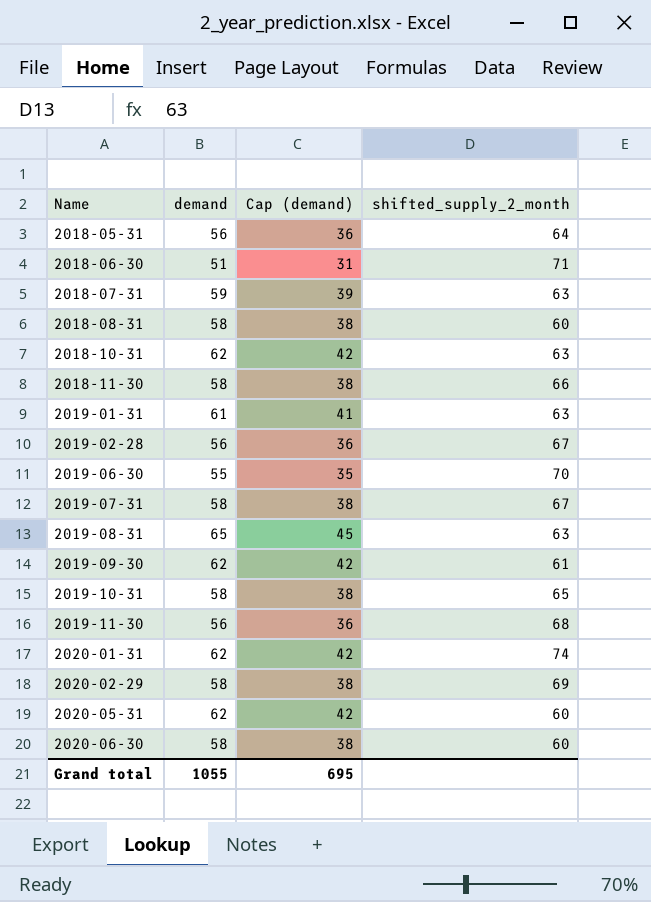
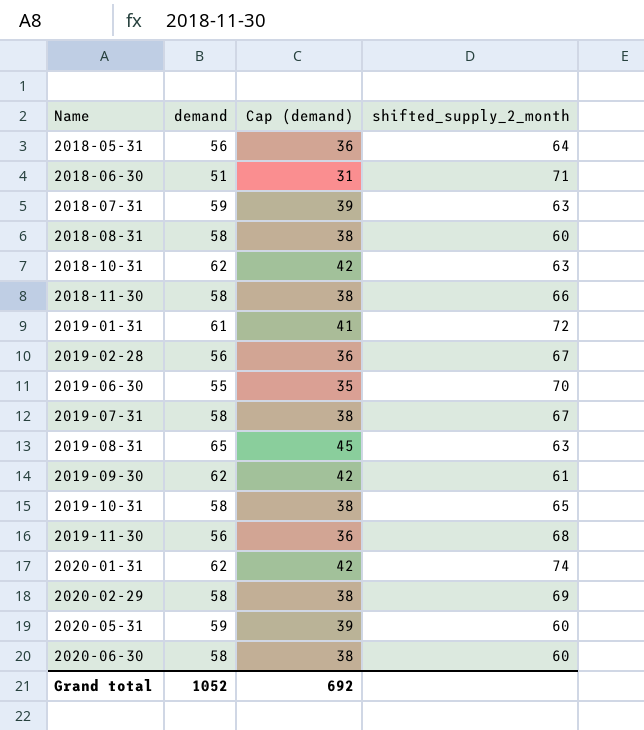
2019-01-31 | shifted_supply_2_month: 63 -> 72
2020-05-31 | demand: 62 -> 59
2020-05-31 | Cap (demand): 42 -> 39
Grand total | demand: 1055 -> 1052
Grand total | Cap (demand): 695 -> 692

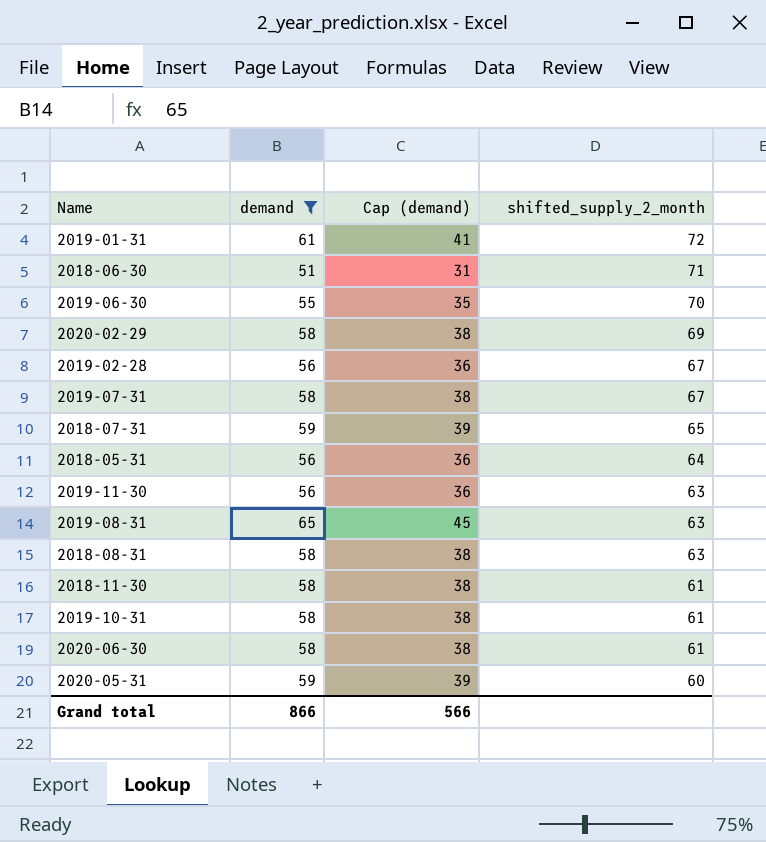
filter: none -> demand != 62
row order: Name ascending -> shifted_supply_2_month descending
2018-07-31 | shifted_supply_2_month: 63 -> 65
2019-11-30 | shifted_supply_2_month: 68 -> 63
2018-08-31 | shifted_supply_2_month: 60 -> 63
2018-11-30 | shifted_supply_2_month: 66 -> 61
2019-10-31 | shifted_supply_2_month: 65 -> 61
2020-06-30 | shifted_supply_2_month: 60 -> 61
Grand total | demand: 1052 -> 866
Grand total | Cap (demand): 692 -> 566

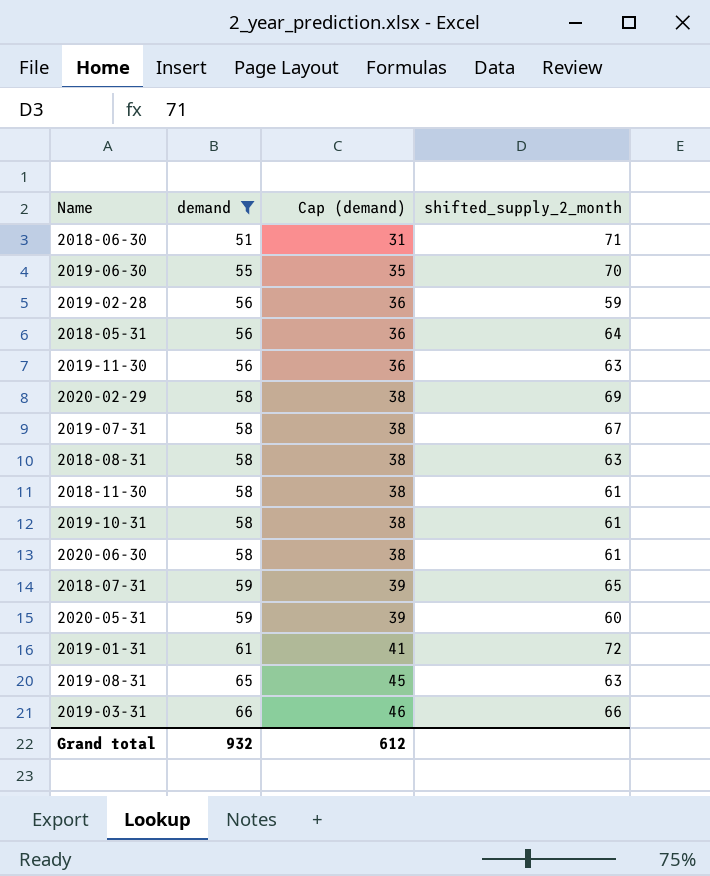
row order: shifted_supply_2_month descending -> demand ascending
2019-02-28 | shifted_supply_2_month: 67 -> 59
row 2019-03-31: none -> 66 | 46 | 66
Grand total | demand: 866 -> 932
Grand total | Cap (demand): 566 -> 612

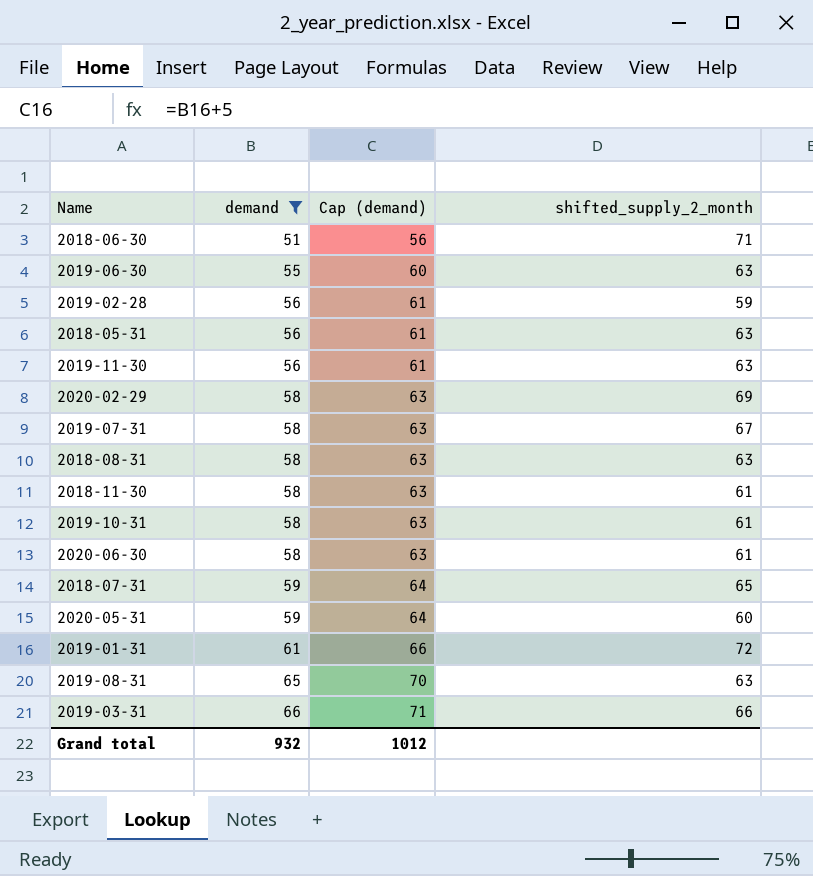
column Cap (demand) | formula: [demand] - 20 -> [demand] + 5
2019-06-30 | shifted_supply_2_month: 70 -> 63
2018-05-31 | shifted_supply_2_month: 64 -> 63
Grand total | Cap (demand): 612 -> 1012

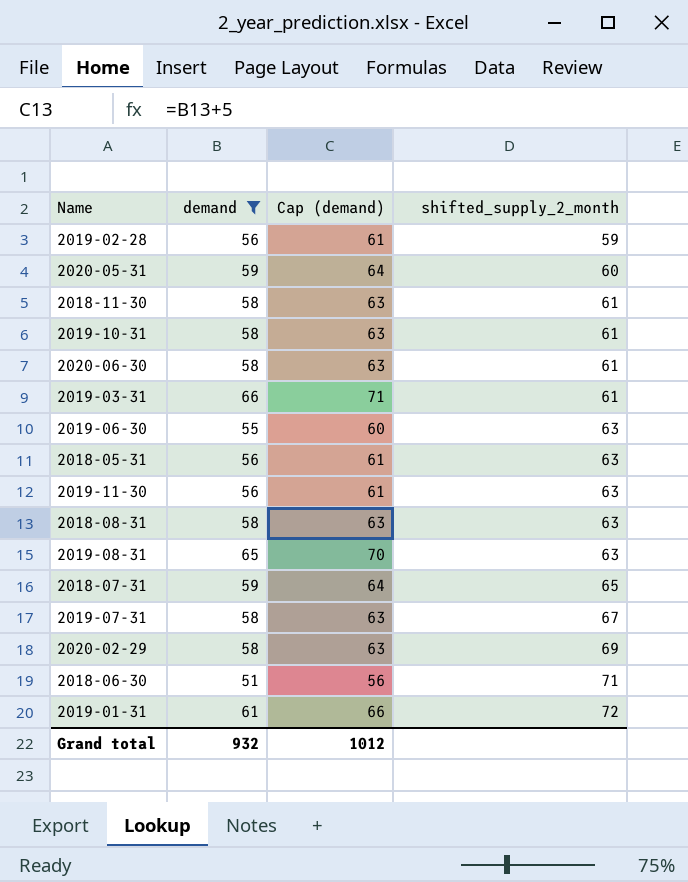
row order: demand ascending -> shifted_supply_2_month ascending
2019-03-31 | shifted_supply_2_month: 66 -> 61

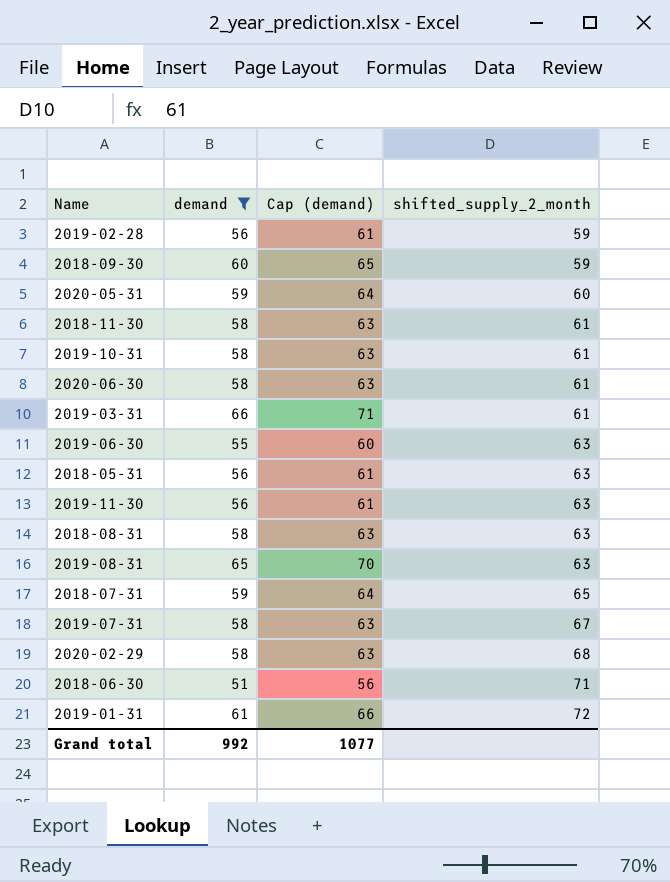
row 2018-09-30: none -> 60 | 65 | 59
2020-02-29 | shifted_supply_2_month: 69 -> 68
Grand total | demand: 932 -> 992
Grand total | Cap (demand): 1012 -> 1077

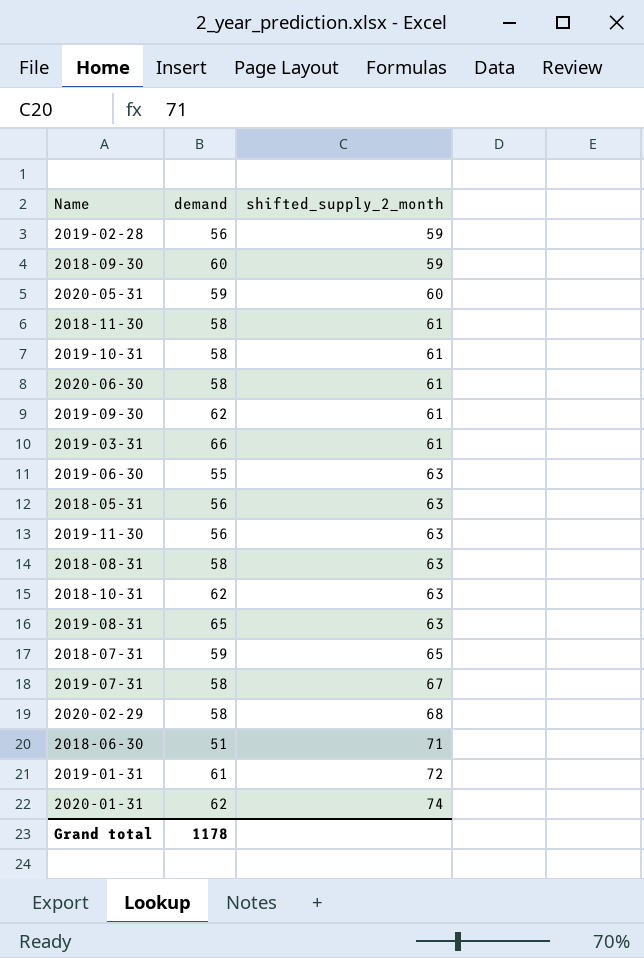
filter: demand != 62 -> none
column Cap (demand) | formula: [demand] + 5 -> none
Grand total | demand: 992 -> 1178

